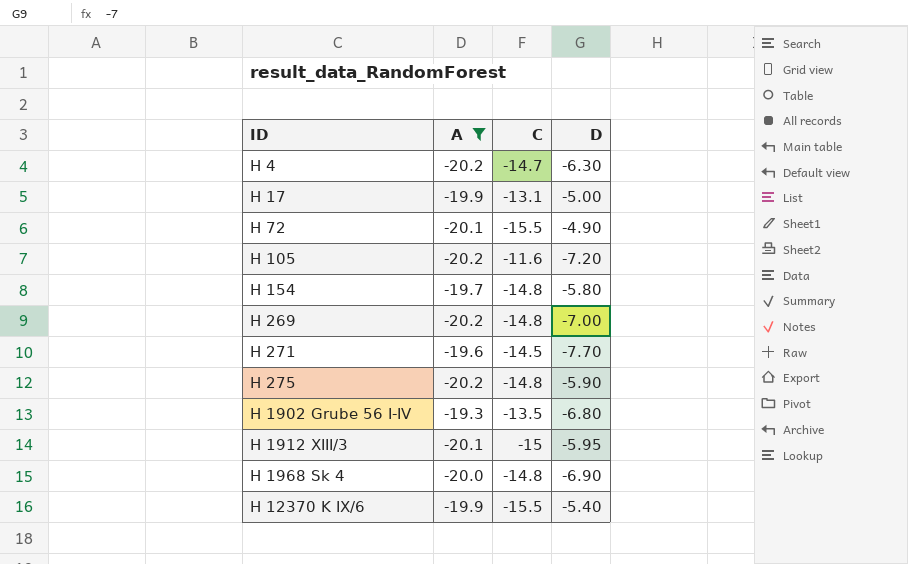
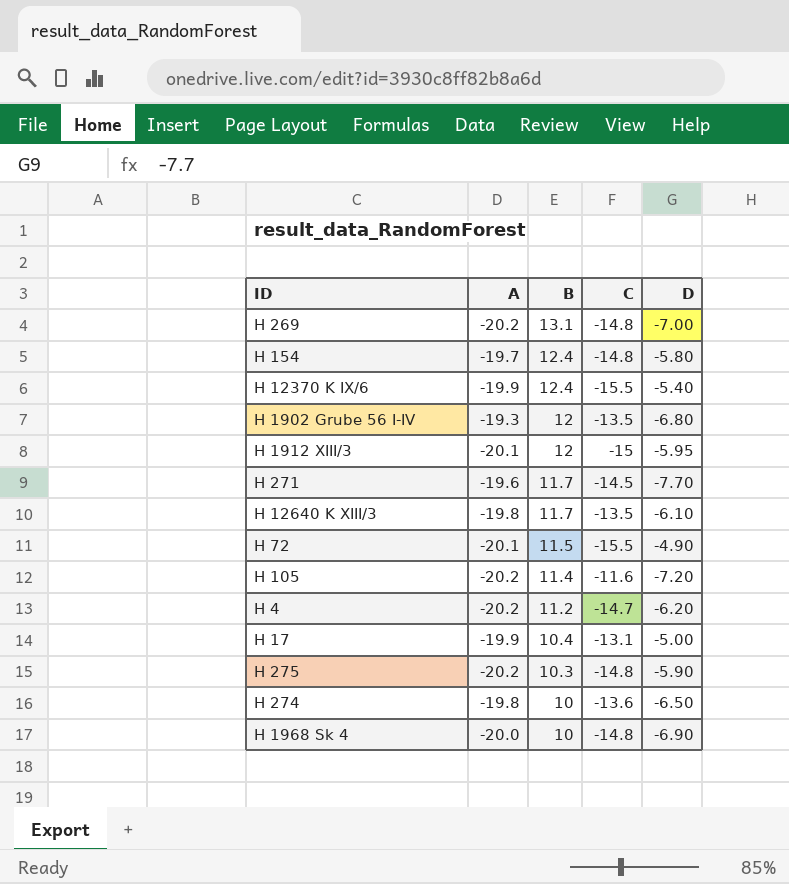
filter: A != -19.8 -> none
row order: ID ascending -> B descending
column B | position: none -> 3
H 4 | D: -6.30 -> -6.20

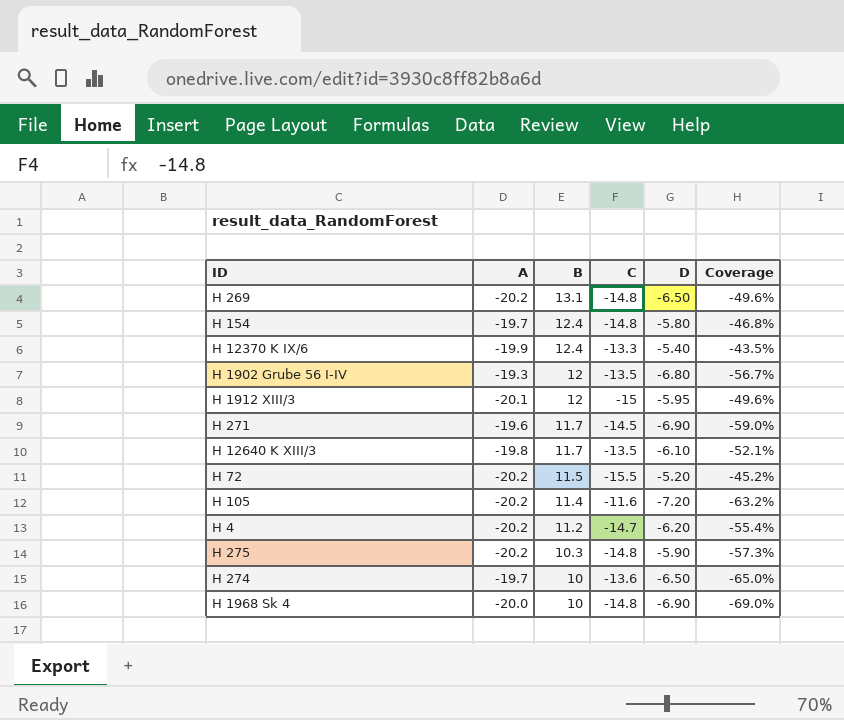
column Coverage | formula: none -> [D] / [B]
row H 17: -19.9 | 10.4 | -13.1 | -5.00 -> none
H 269 | D: -7.00 -> -6.50
H 12370 K IX/6 | C: -15.5 -> -13.3
H 271 | D: -7.70 -> -6.90
H 72 | A: -20.1 -> -20.2
H 72 | D: -4.90 -> -5.20
H 274 | A: -19.8 -> -19.7

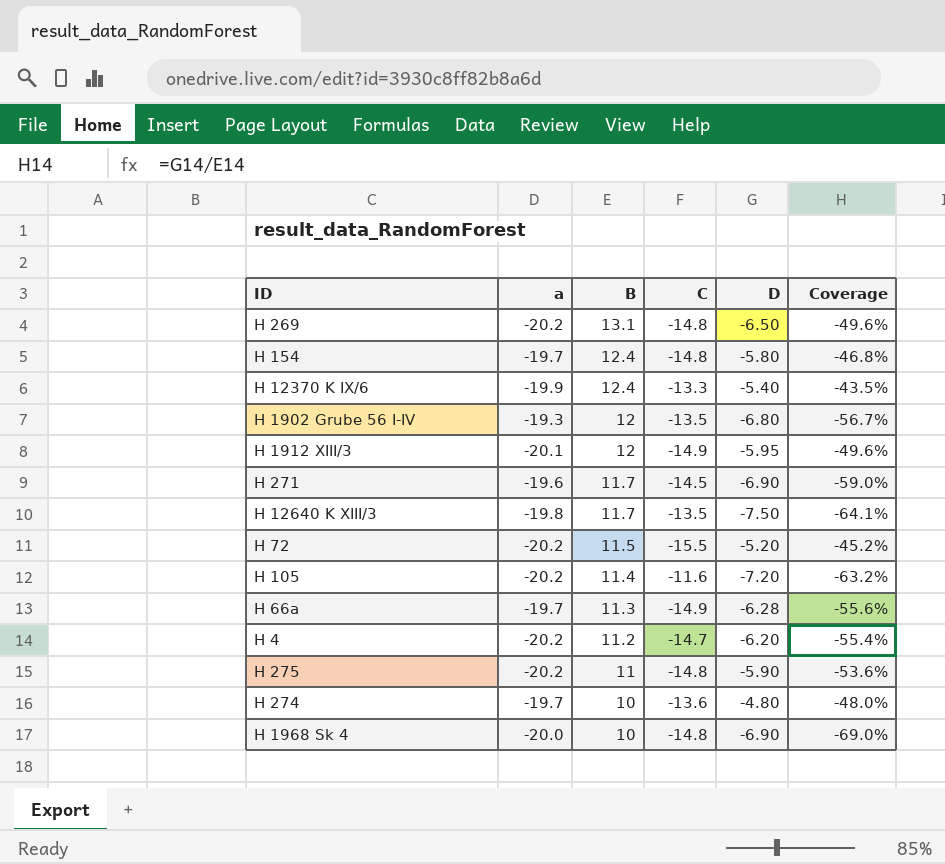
column name: A -> a
H 1912 XIII/3 | C: -15 -> -14.9
H 12640 K XIII/3 | D: -6.10 -> -7.50
H 12640 K XIII/3 | Coverage: -52.1% -> -64.1%
row H 66a: none -> -19.7 | 11.3 | -14.9 | -6.28 | -55.6%
H 275 | B: 10.3 -> 11
H 275 | Coverage: -57.3% -> -53.6%
H 274 | D: -6.50 -> -4.80
H 274 | Coverage: -65.0% -> -48.0%

